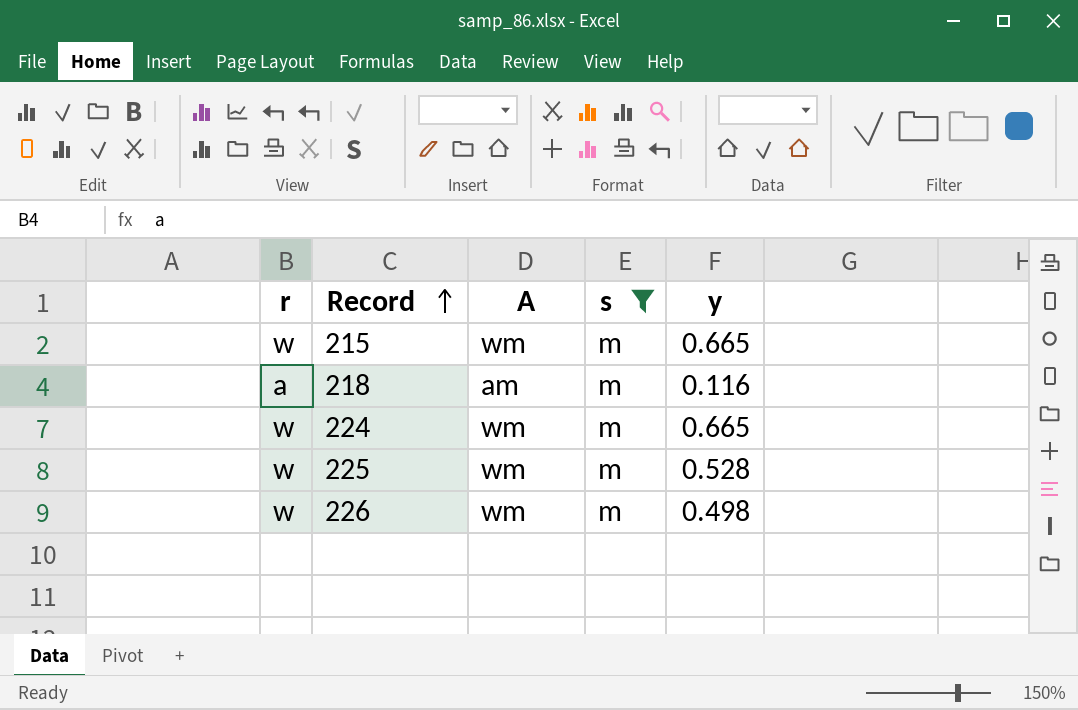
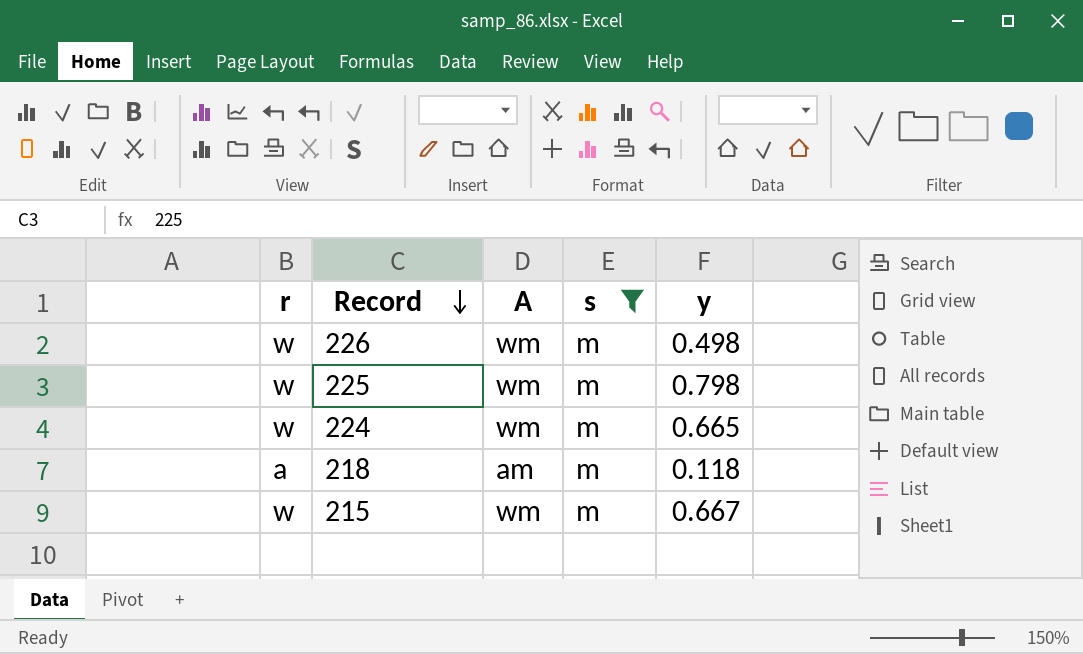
row order: Record ascending -> Record descending
225 | y: 0.528 -> 0.798
218 | y: 0.116 -> 0.118
215 | y: 0.665 -> 0.667

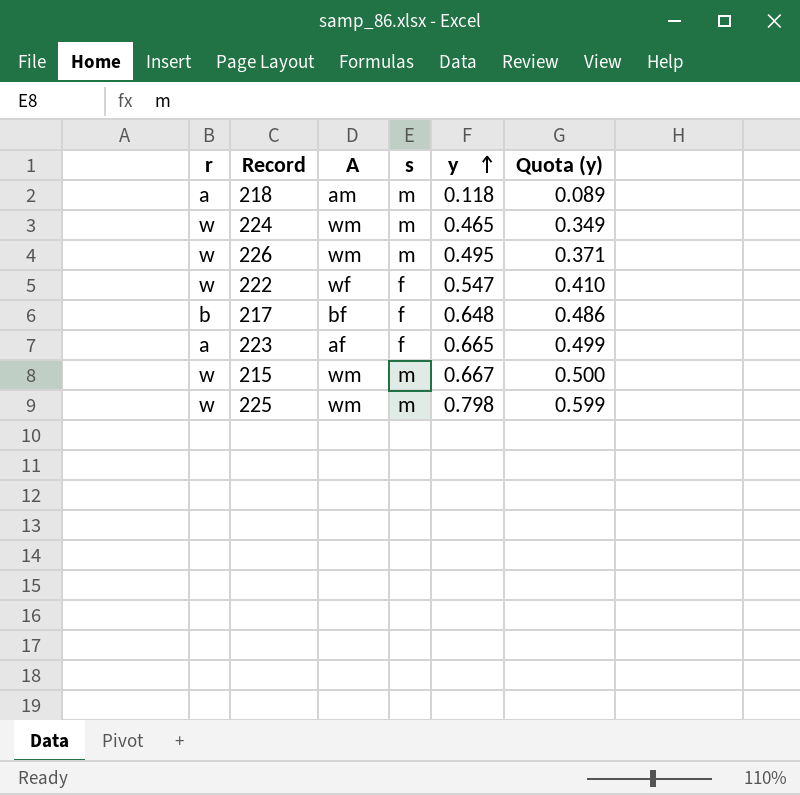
filter: s = m -> none
row order: Record descending -> y ascending
column Quota (y) | formula: none -> [y] * 0.75
224 | y: 0.665 -> 0.465
226 | y: 0.498 -> 0.495

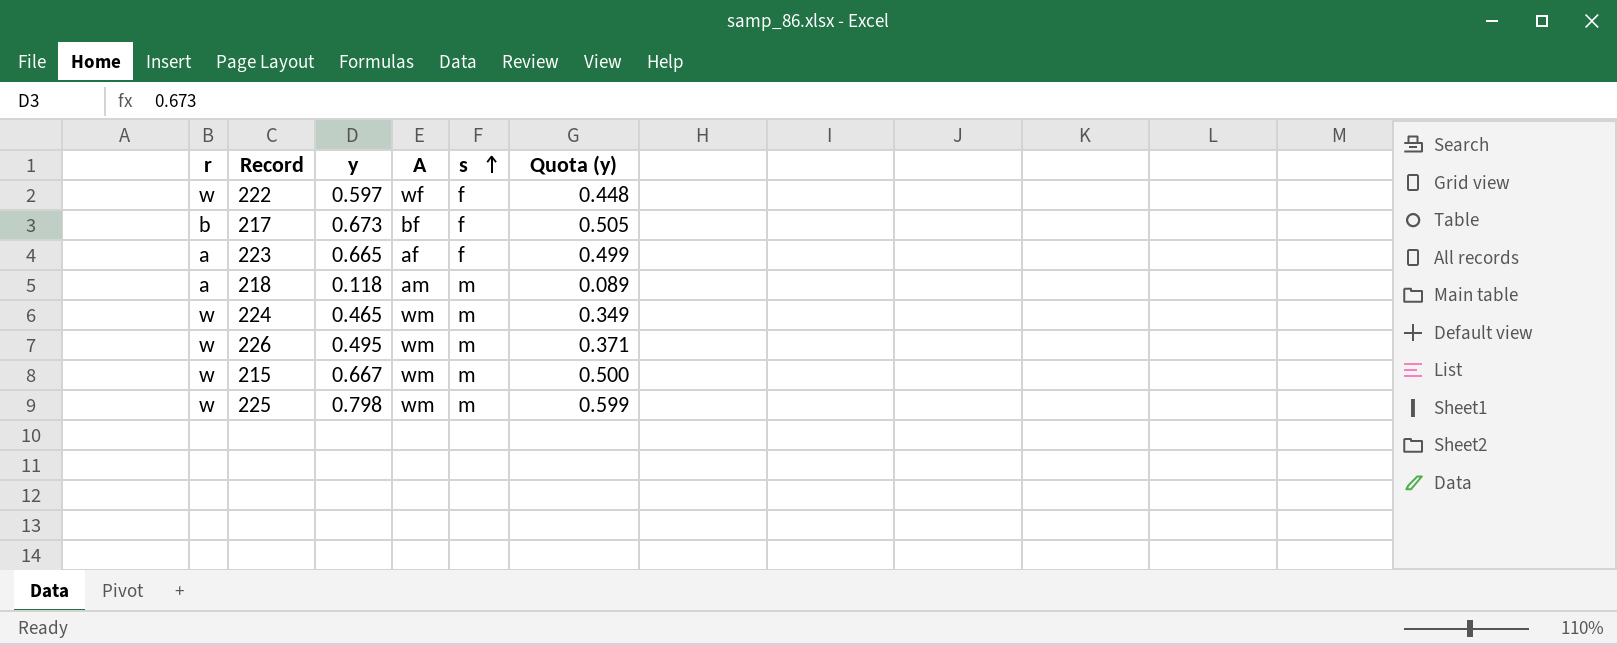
row order: y ascending -> s ascending
column y | position: 5 -> 3
222 | y: 0.547 -> 0.597
222 | Quota (y): 0.410 -> 0.448
217 | y: 0.648 -> 0.673
217 | Quota (y): 0.486 -> 0.505

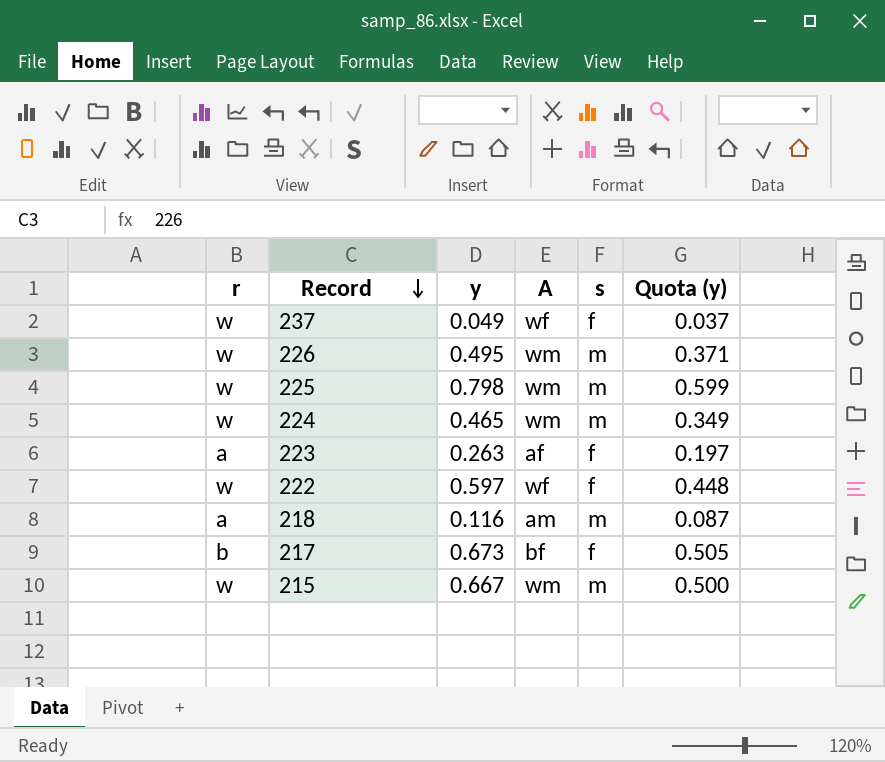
row order: s ascending -> Record descending
row 237: none -> w | 0.049 | wf | f | 0.037
223 | y: 0.665 -> 0.263
223 | Quota (y): 0.499 -> 0.197
218 | y: 0.118 -> 0.116
218 | Quota (y): 0.089 -> 0.087

